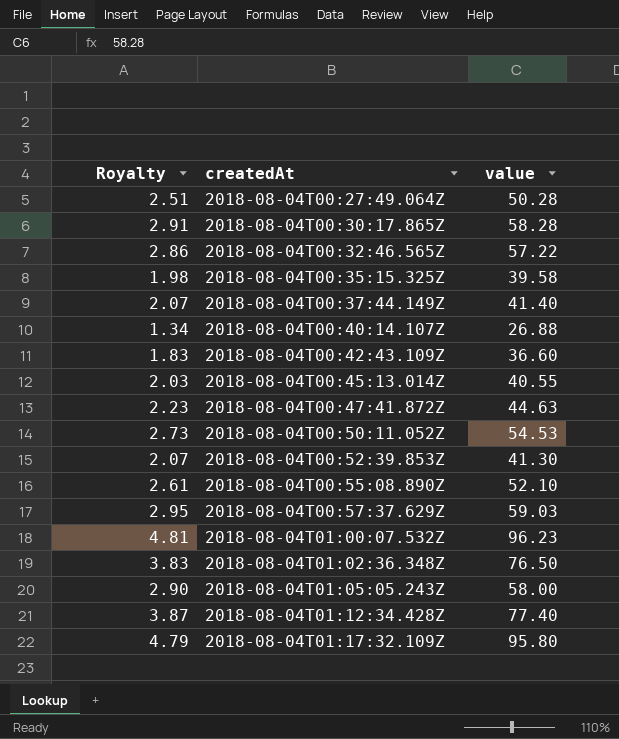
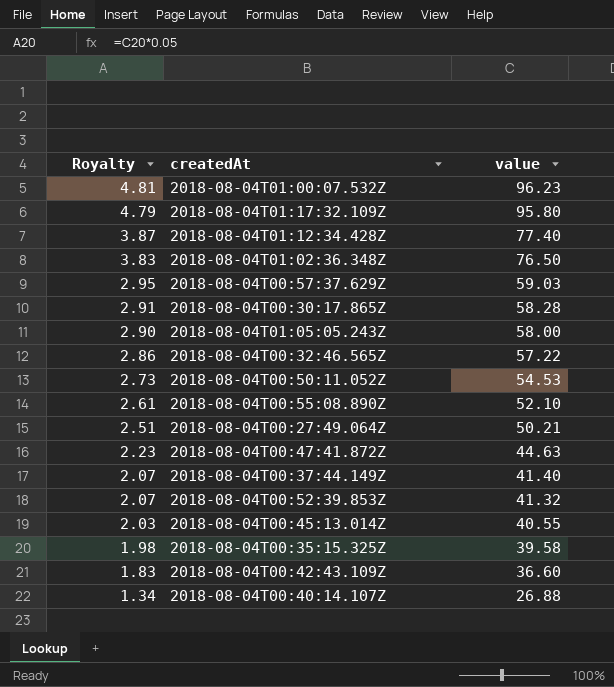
row order: createdAt ascending -> Royalty descending
2018-08-04T00:27:49.064Z | value: 50.28 -> 50.21
2018-08-04T00:52:39.853Z | value: 41.30 -> 41.32

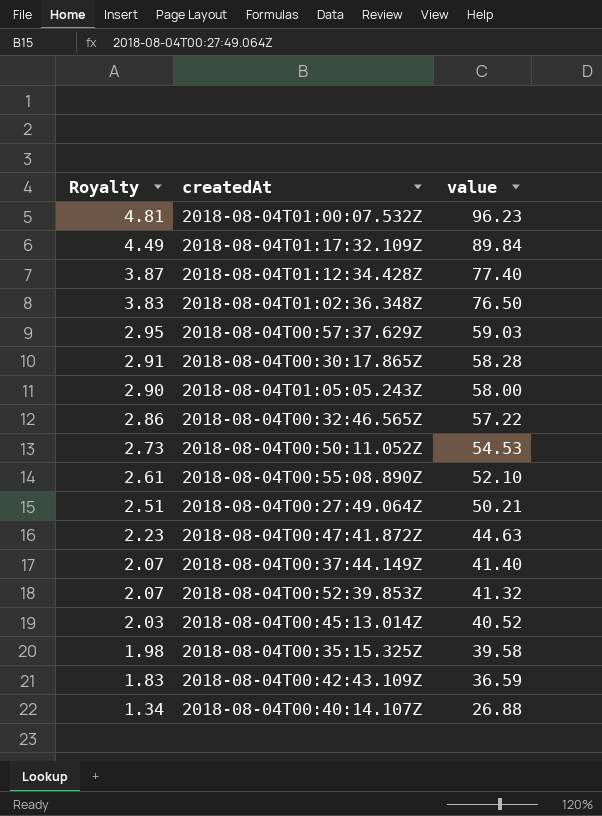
2018-08-04T01:17:32.109Z | Royalty: 4.79 -> 4.49
2018-08-04T01:17:32.109Z | value: 95.80 -> 89.84
2018-08-04T00:45:13.014Z | value: 40.55 -> 40.52
2018-08-04T00:42:43.109Z | value: 36.60 -> 36.59

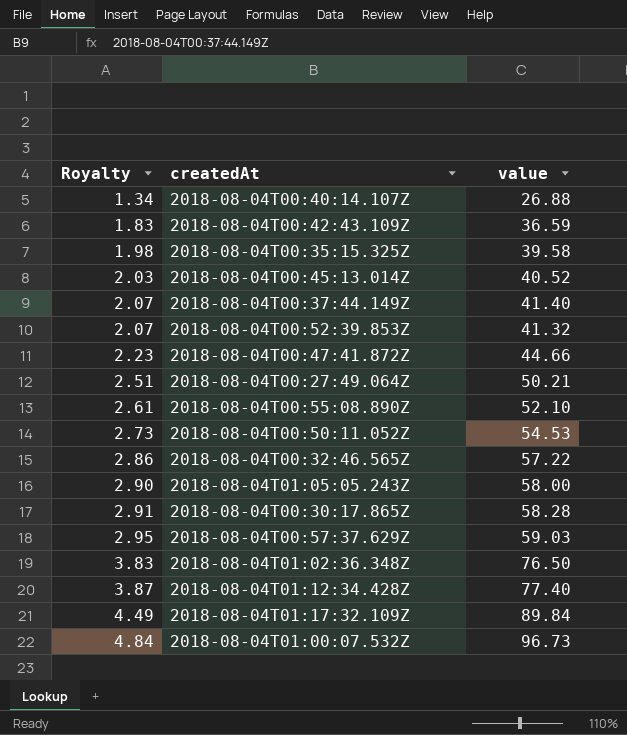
row order: Royalty descending -> Royalty ascending
2018-08-04T00:47:41.872Z | value: 44.63 -> 44.66
2018-08-04T01:00:07.532Z | Royalty: 4.81 -> 4.84
2018-08-04T01:00:07.532Z | value: 96.23 -> 96.73

